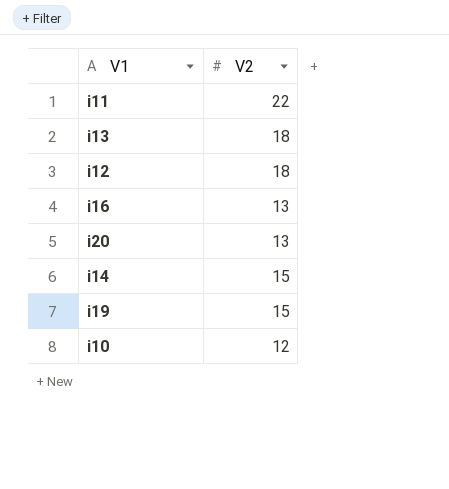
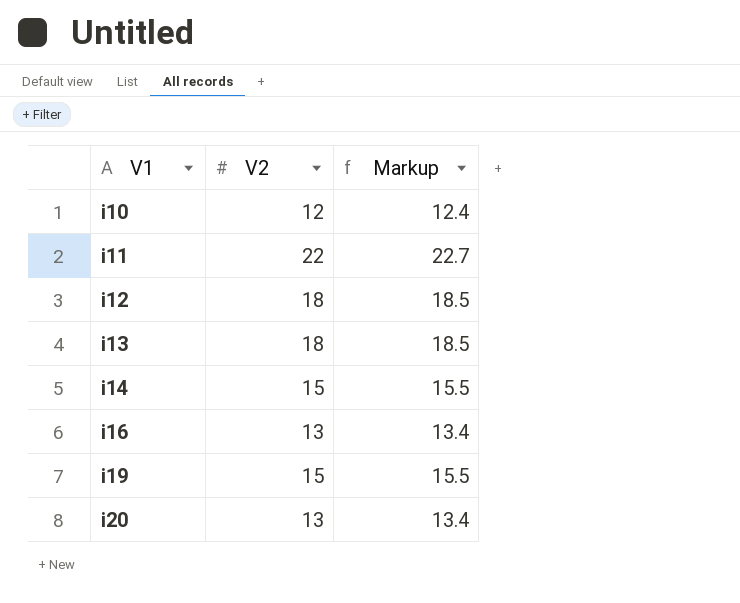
row order: none -> V1 ascending
column Markup | formula: none -> [V2] * 1.03

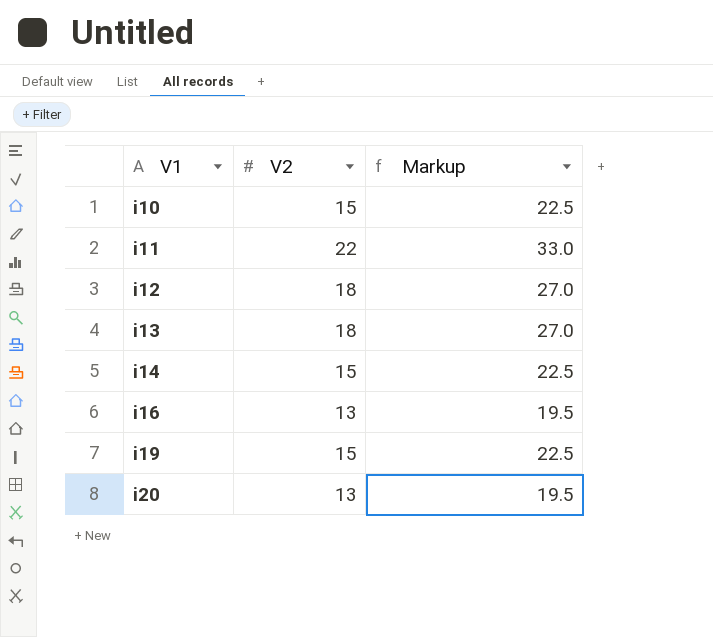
column Markup | formula: [V2] * 1.03 -> [V2] * 1.5
i10 | V2: 12 -> 15

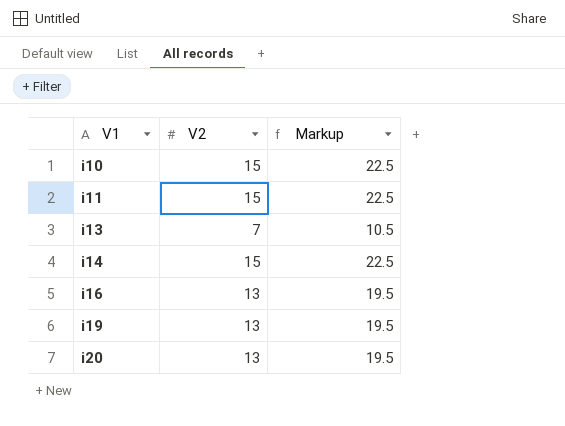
row i12: 18 | 27.0 -> none
i11 | V2: 22 -> 15
i11 | Markup: 33.0 -> 22.5
i13 | V2: 18 -> 7
i13 | Markup: 27.0 -> 10.5
i19 | V2: 15 -> 13
i19 | Markup: 22.5 -> 19.5

